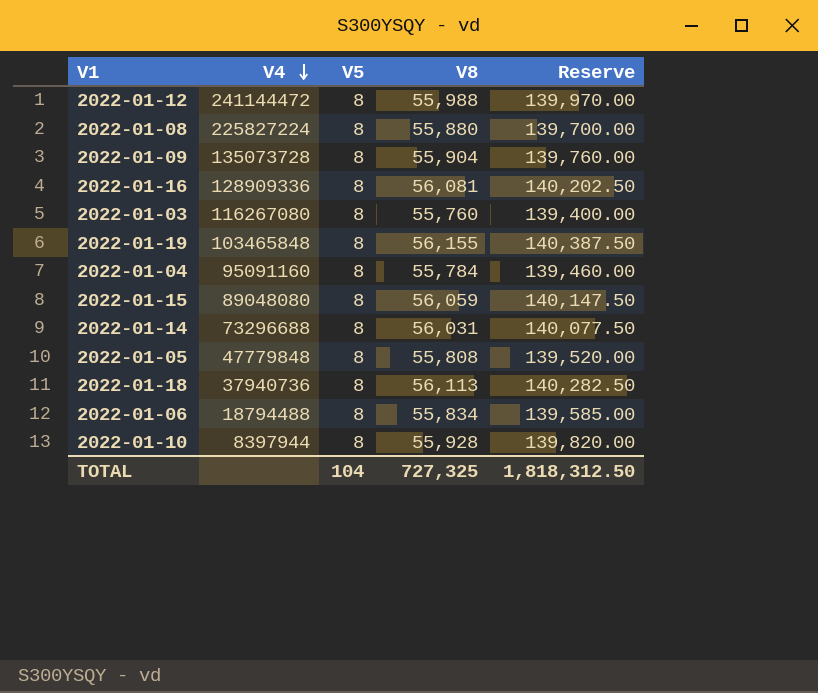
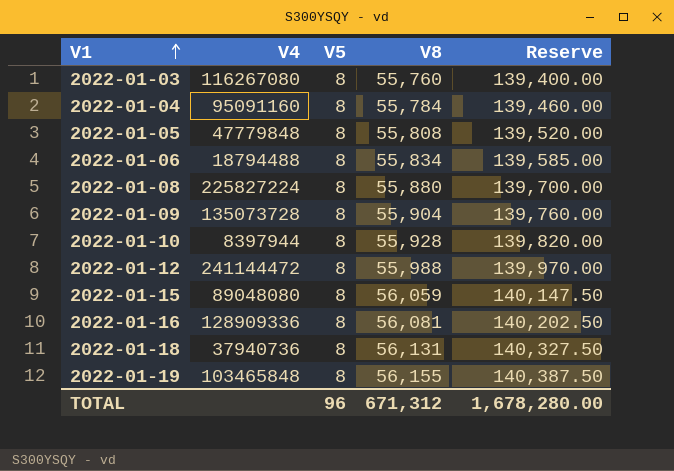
row order: V4 descending -> V1 ascending
row 2022-01-14: 73296688 | 8 | 56,031 | 140,077.50 -> none
2022-01-18 | V8: 56,113 -> 56,131
2022-01-18 | Reserve: 140,282.50 -> 140,327.50
TOTAL | V5: 104 -> 96
TOTAL | V8: 727,325 -> 671,312
TOTAL | Reserve: 1,818,312.50 -> 1,678,280.00

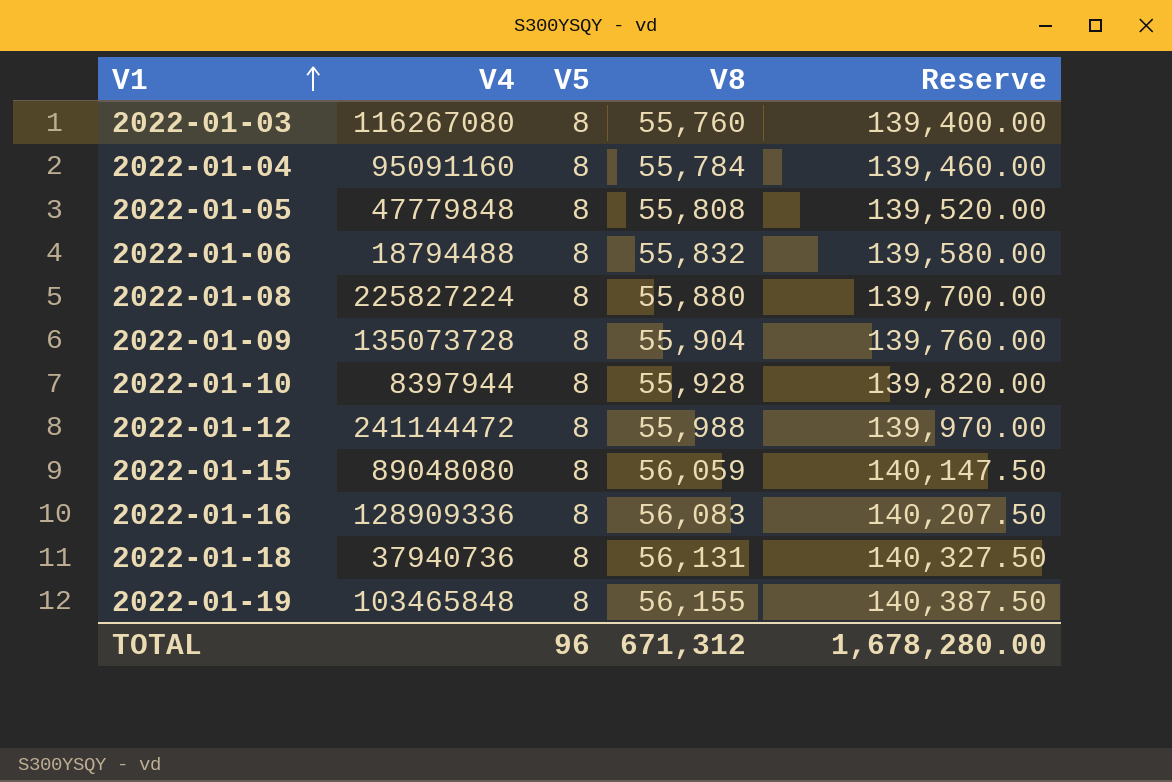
2022-01-06 | V8: 55,834 -> 55,832
2022-01-06 | Reserve: 139,585.00 -> 139,580.00
2022-01-16 | V8: 56,081 -> 56,083
2022-01-16 | Reserve: 140,202.50 -> 140,207.50

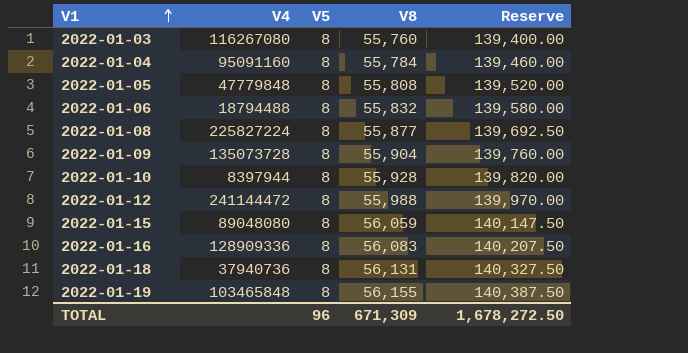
2022-01-08 | V8: 55,880 -> 55,877
2022-01-08 | Reserve: 139,700.00 -> 139,692.50
TOTAL | V8: 671,312 -> 671,309
TOTAL | Reserve: 1,678,280.00 -> 1,678,272.50

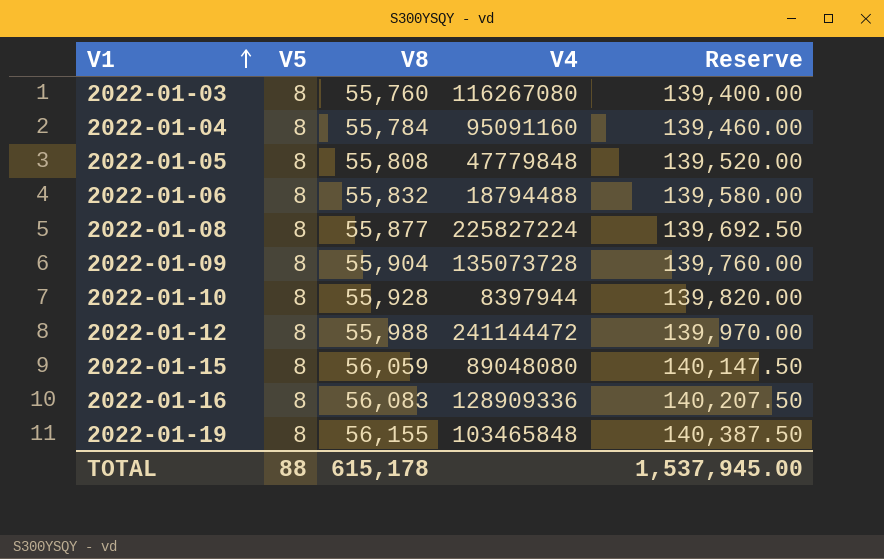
column V4 | position: 2 -> 4
row 2022-01-18: 37940736 | 8 | 56,131 | 140,327.50 -> none
TOTAL | V5: 96 -> 88
TOTAL | V8: 671,309 -> 615,178
TOTAL | Reserve: 1,678,272.50 -> 1,537,945.00

